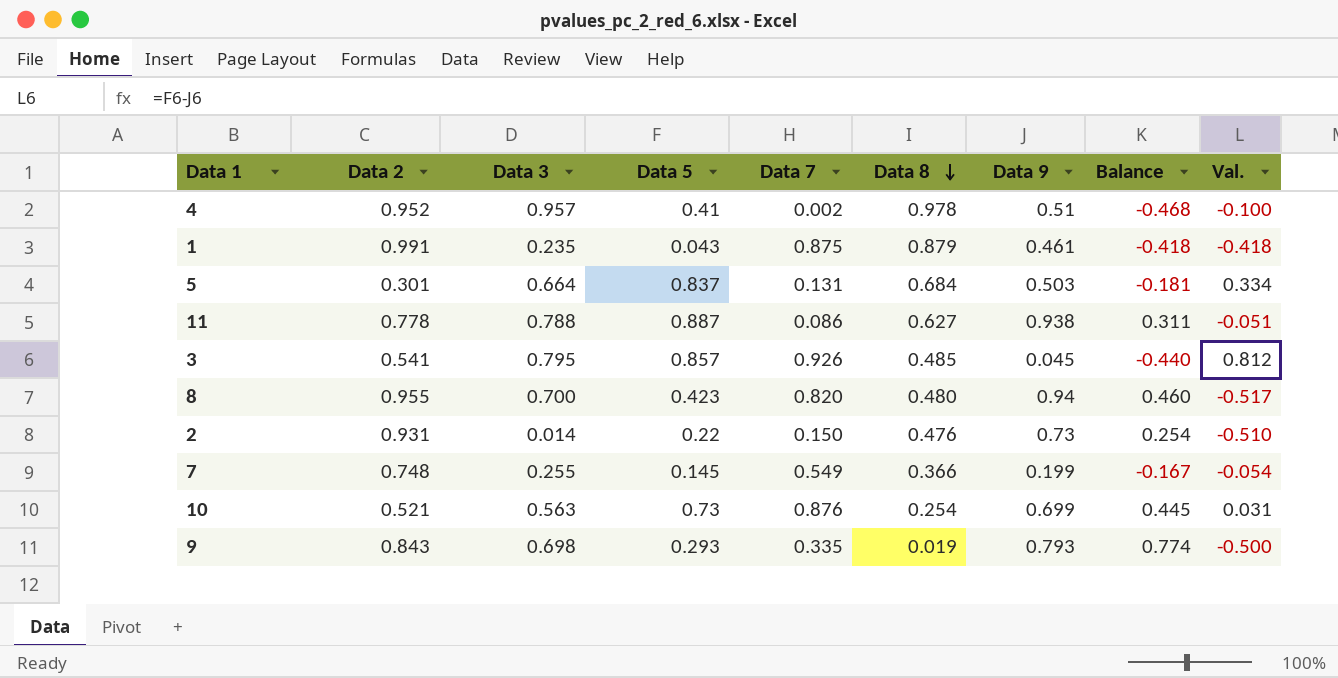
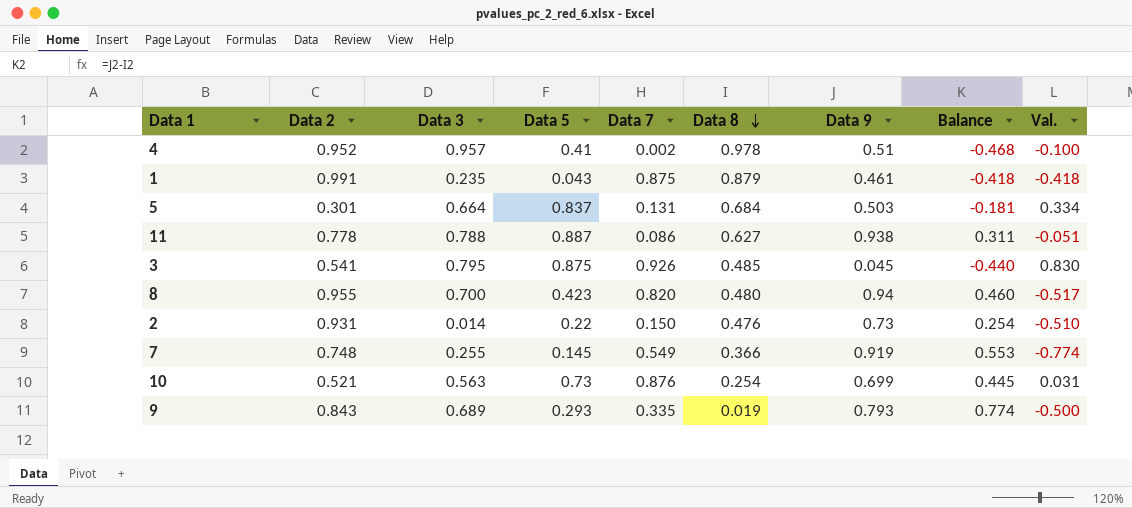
3 | Data 5: 0.857 -> 0.875
3 | Val.: 0.812 -> 0.830
7 | Data 9: 0.199 -> 0.919
7 | Balance: -0.167 -> 0.553
7 | Val.: -0.054 -> -0.774
9 | Data 3: 0.698 -> 0.689

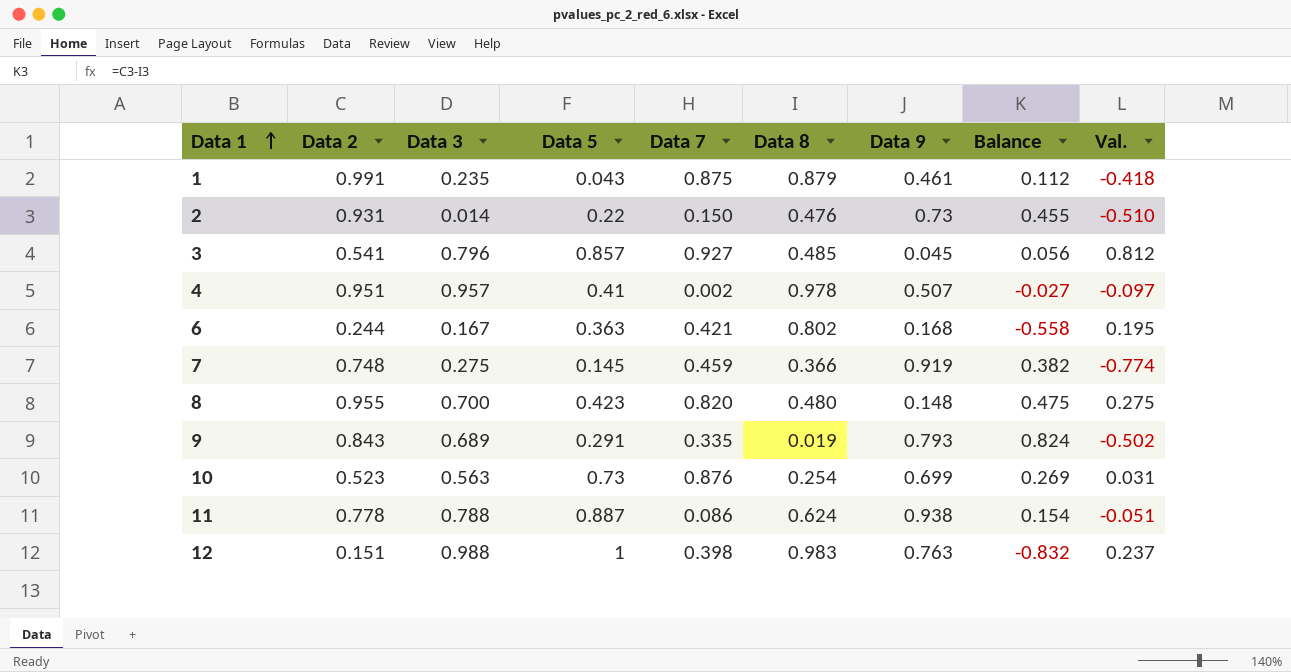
row order: Data 8 descending -> Data 1 ascending
column Balance | formula: [Data 9] - [Data 8] -> [Data 2] - [Data 8]
row 5: 0.301 | 0.664 | 0.837 | 0.131 | 0.684 | 0.503 | -0.181 | 0.334 -> none
3 | Data 3: 0.795 -> 0.796
3 | Data 5: 0.875 -> 0.857
3 | Data 7: 0.926 -> 0.927
3 | Val.: 0.830 -> 0.812
4 | Data 2: 0.952 -> 0.951
4 | Data 9: 0.51 -> 0.507
4 | Val.: -0.100 -> -0.097
row 6: none -> 0.244 | 0.167 | 0.363 | 0.421 | 0.802 | 0.168 | -0.558 | 0.195
7 | Data 3: 0.255 -> 0.275
7 | Data 7: 0.549 -> 0.459
8 | Data 9: 0.94 -> 0.148
8 | Val.: -0.517 -> 0.275
9 | Data 5: 0.293 -> 0.291
9 | Val.: -0.500 -> -0.502
10 | Data 2: 0.521 -> 0.523
11 | Data 8: 0.627 -> 0.624
row 12: none -> 0.151 | 0.988 | 1 | 0.398 | 0.983 | 0.763 | -0.832 | 0.237

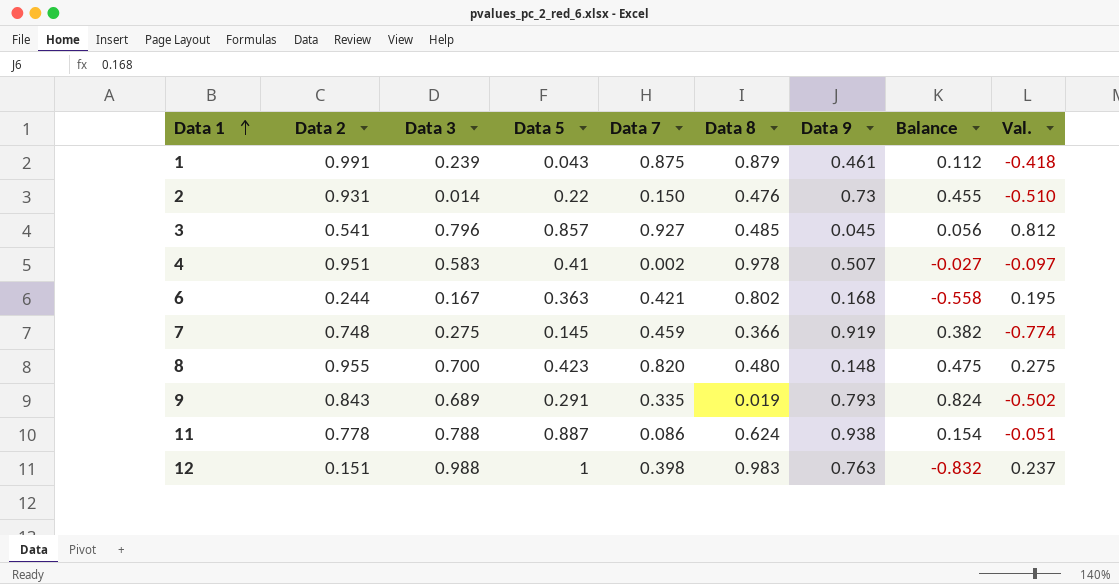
row 10: 0.523 | 0.563 | 0.73 | 0.876 | 0.254 | 0.699 | 0.269 | 0.031 -> none
1 | Data 3: 0.235 -> 0.239
4 | Data 3: 0.957 -> 0.583

